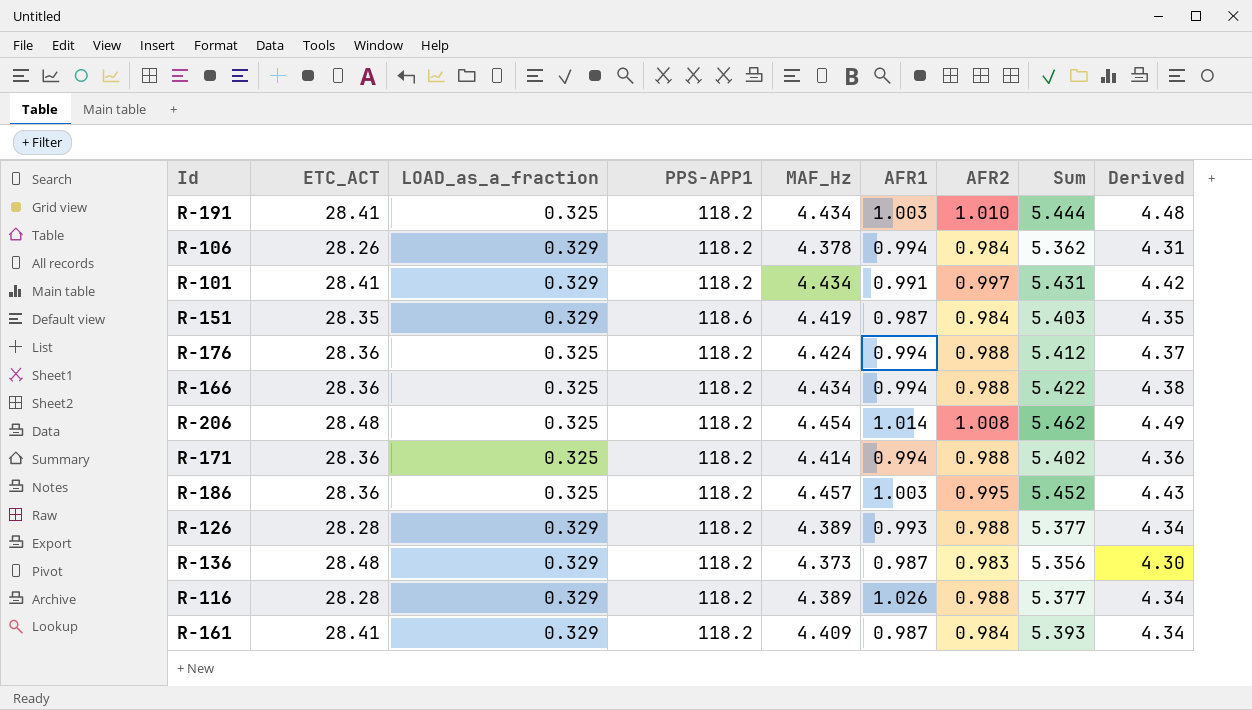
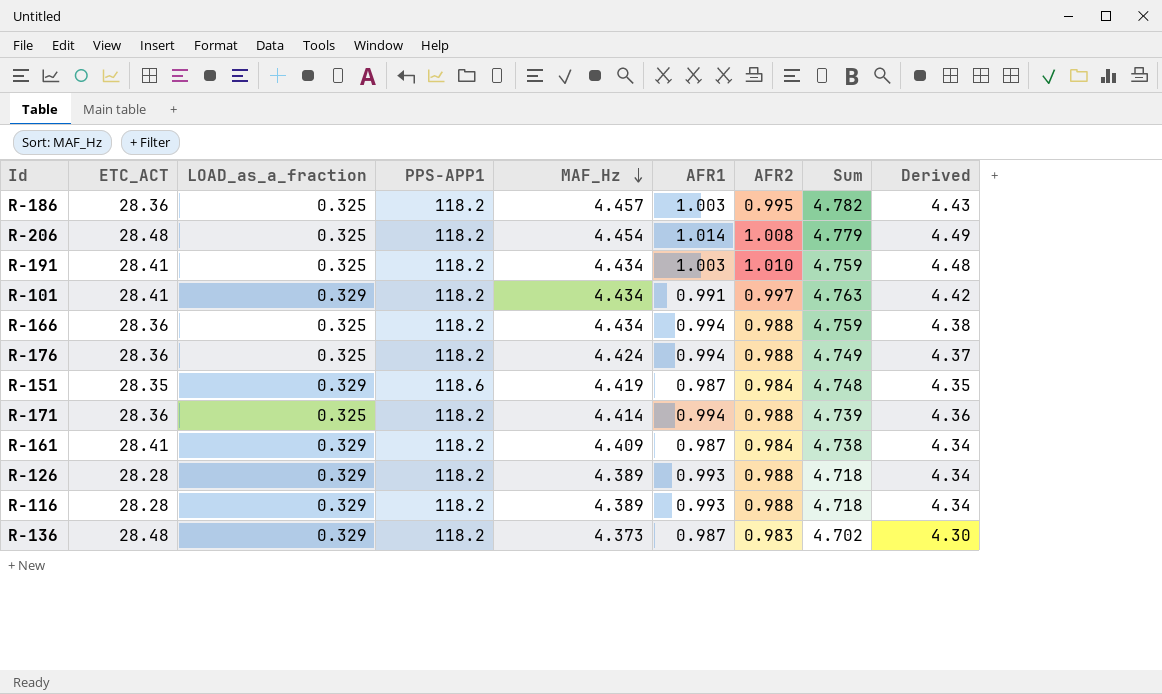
row order: none -> MAF_Hz descending
column Sum | formula: [MAF_Hz] + [AFR2] -> [LOAD_as_a_fraction] + [MAF_Hz]
row R-106: 28.26 | 0.329 | 118.2 | 4.378 | 0.994 | 0.984 | 5.362 | 4.31 -> none
R-116 | AFR1: 1.026 -> 0.993

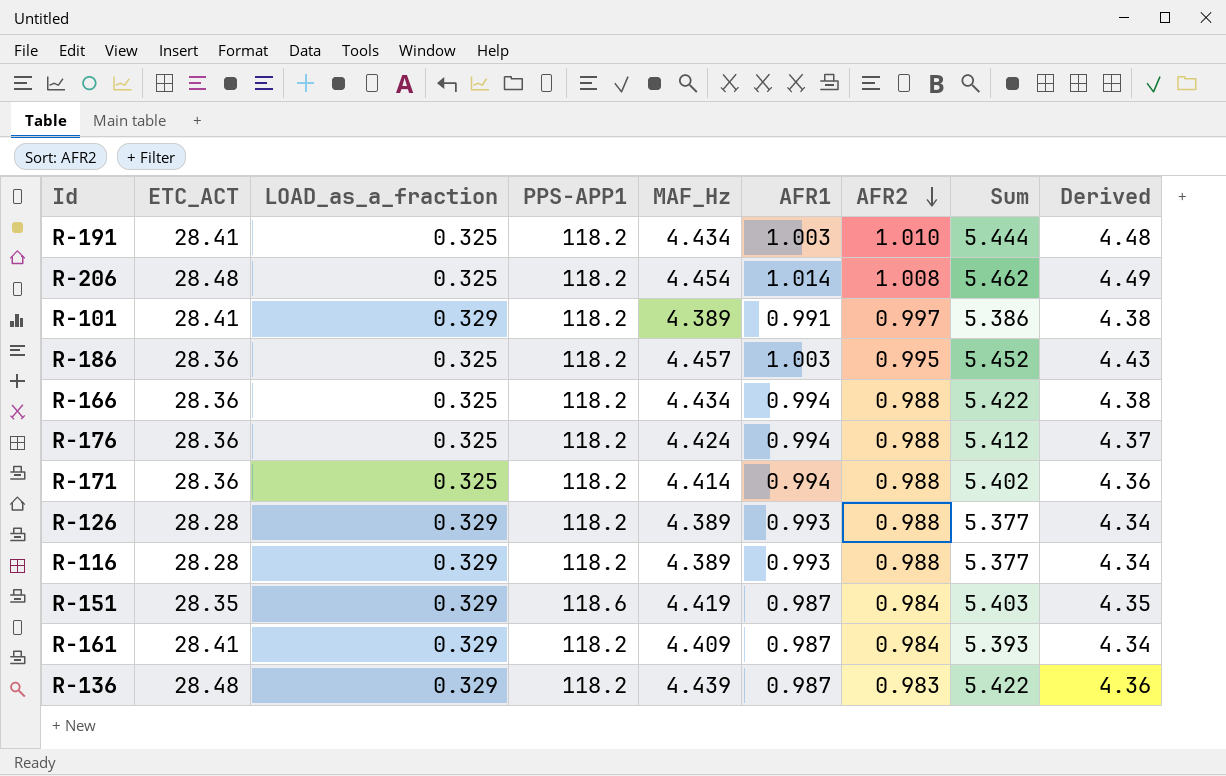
row order: MAF_Hz descending -> AFR2 descending
column Sum | formula: [LOAD_as_a_fraction] + [MAF_Hz] -> [MAF_Hz] + [AFR2]
R-101 | MAF_Hz: 4.434 -> 4.389
R-101 | Derived: 4.42 -> 4.38
R-136 | MAF_Hz: 4.373 -> 4.439
R-136 | Derived: 4.30 -> 4.36

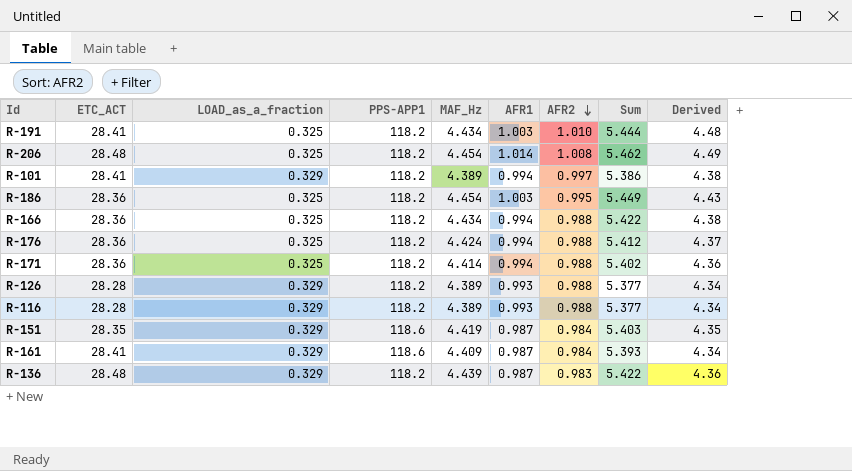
R-101 | AFR1: 0.991 -> 0.994
R-186 | MAF_Hz: 4.457 -> 4.454
R-186 | Sum: 5.452 -> 5.449
R-161 | PPS-APP1: 118.2 -> 118.6

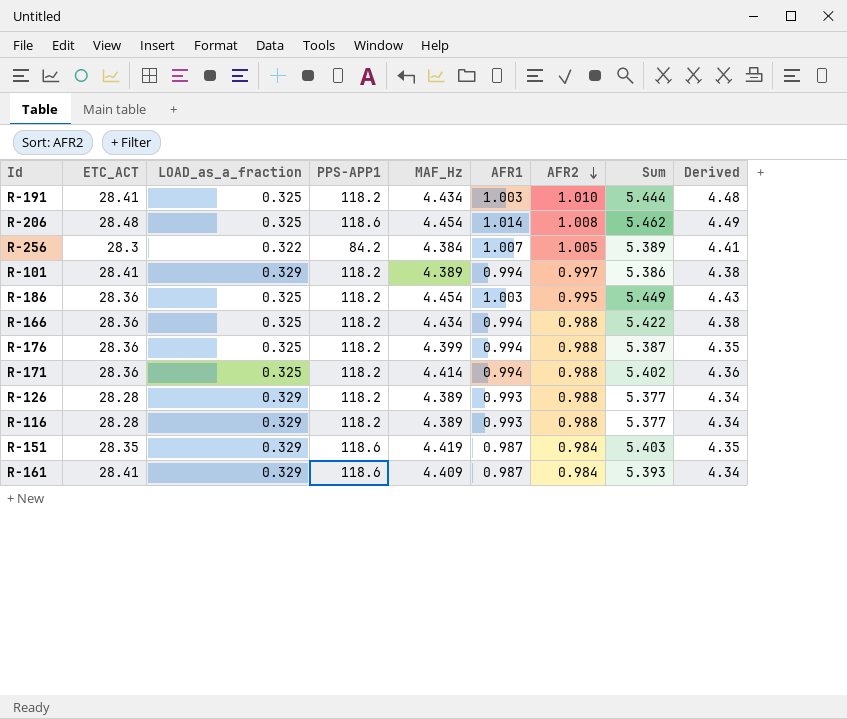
row R-136: 28.48 | 0.329 | 118.2 | 4.439 | 0.987 | 0.983 | 5.422 | 4.36 -> none
R-206 | PPS-APP1: 118.2 -> 118.6
row R-256: none -> 28.3 | 0.322 | 84.2 | 4.384 | 1.007 | 1.005 | 5.389 | 4.41
R-176 | MAF_Hz: 4.424 -> 4.399
R-176 | Sum: 5.412 -> 5.387
R-176 | Derived: 4.37 -> 4.35

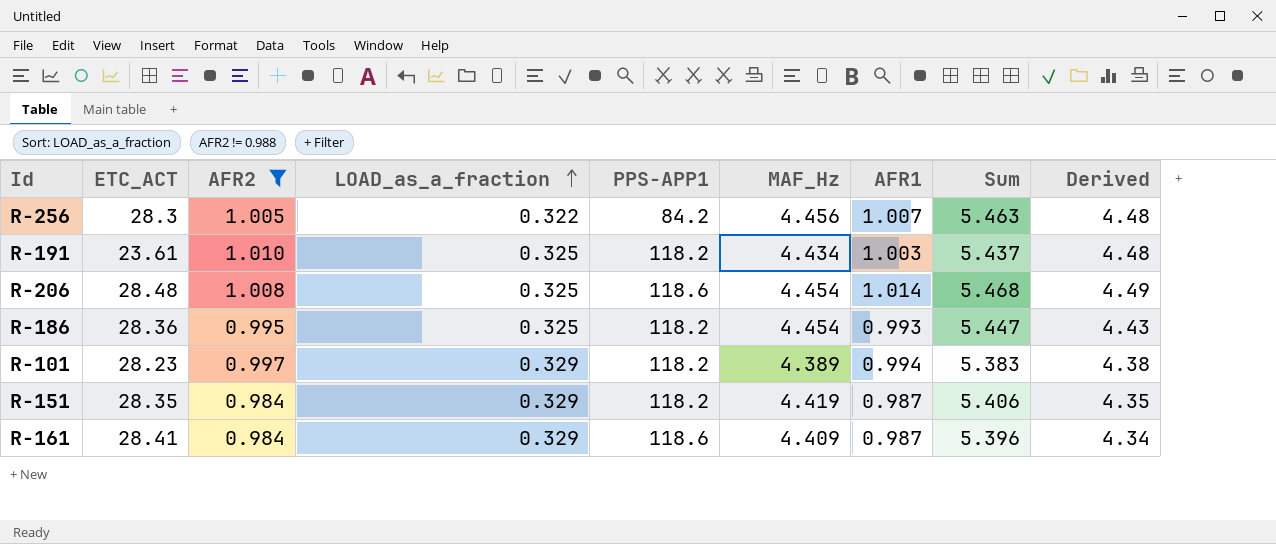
filter: none -> AFR2 != 0.988
row order: AFR2 descending -> LOAD_as_a_fraction ascending
column AFR2 | position: 7 -> 3
column Sum | formula: [MAF_Hz] + [AFR2] -> [MAF_Hz] + [AFR1]
R-256 | MAF_Hz: 4.384 -> 4.456
R-256 | Derived: 4.41 -> 4.48
R-191 | ETC_ACT: 28.41 -> 23.61
R-186 | AFR1: 1.003 -> 0.993
R-101 | ETC_ACT: 28.41 -> 28.23
R-151 | PPS-APP1: 118.6 -> 118.2

